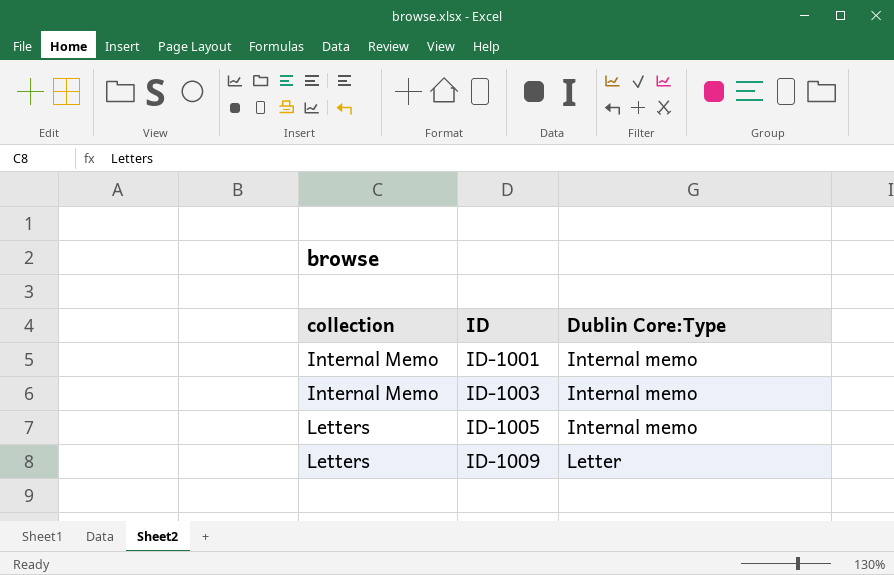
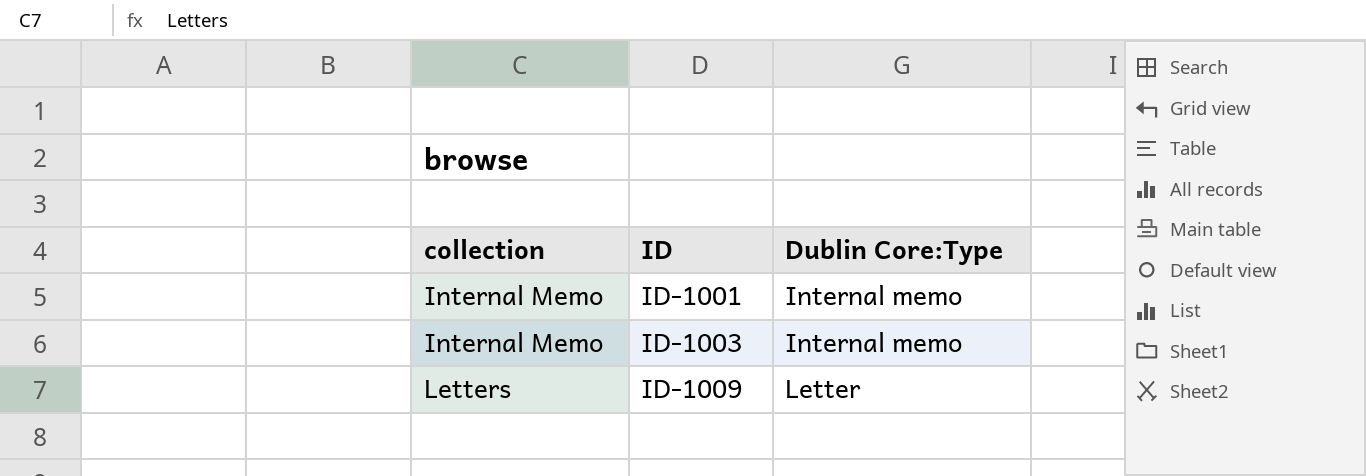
row ID-1005: Letters | Internal memo -> none

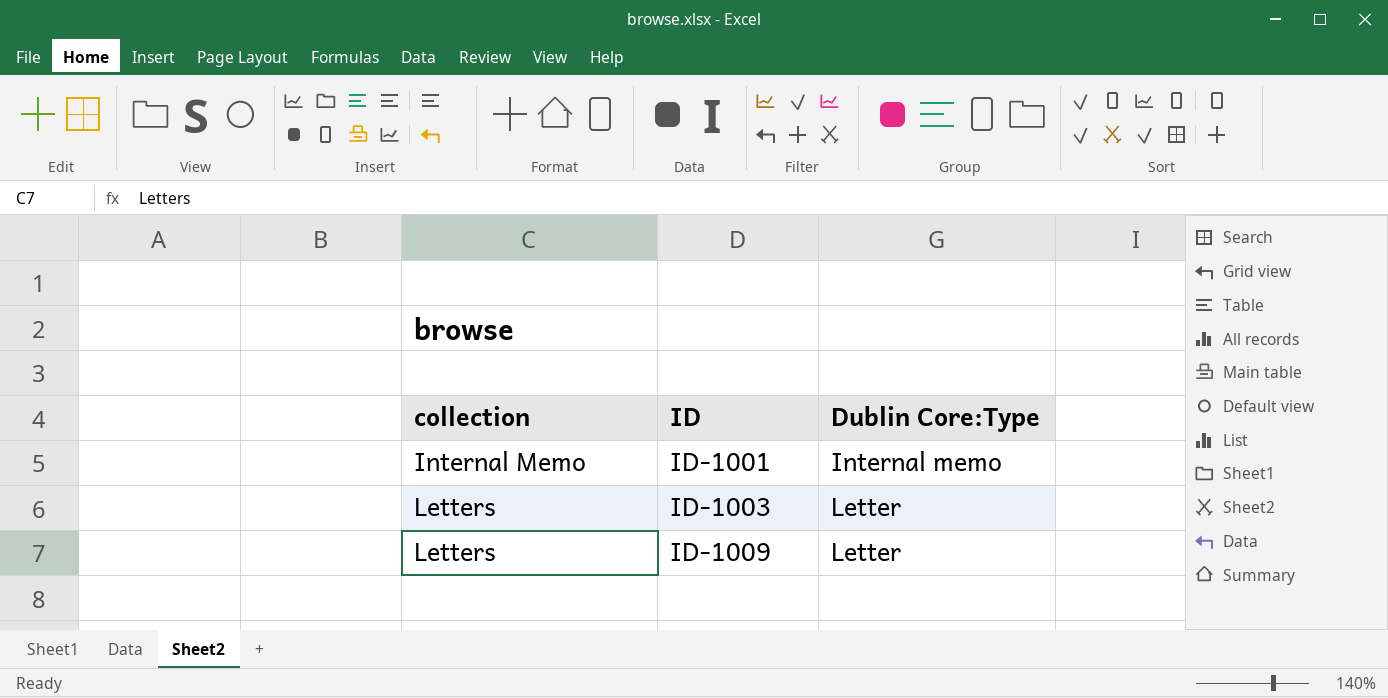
ID-1003 | collection: Internal Memo -> Letters
ID-1003 | Dublin Core:Type: Internal memo -> Letter

